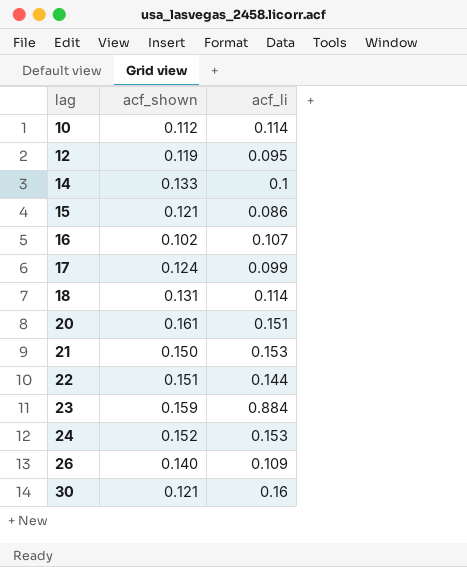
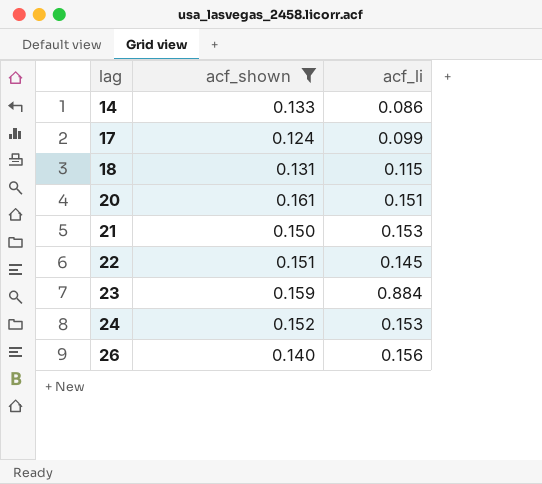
filter: none -> acf_shown >= 0.124
14 | acf_li: 0.1 -> 0.086
18 | acf_li: 0.114 -> 0.115
22 | acf_li: 0.144 -> 0.145
26 | acf_li: 0.109 -> 0.156

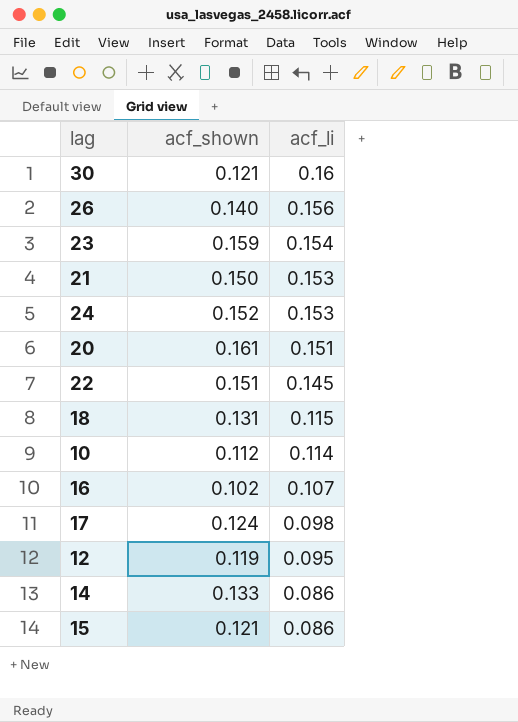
filter: acf_shown >= 0.124 -> none
row order: lag ascending -> acf_li descending
23 | acf_li: 0.884 -> 0.154
17 | acf_li: 0.099 -> 0.098

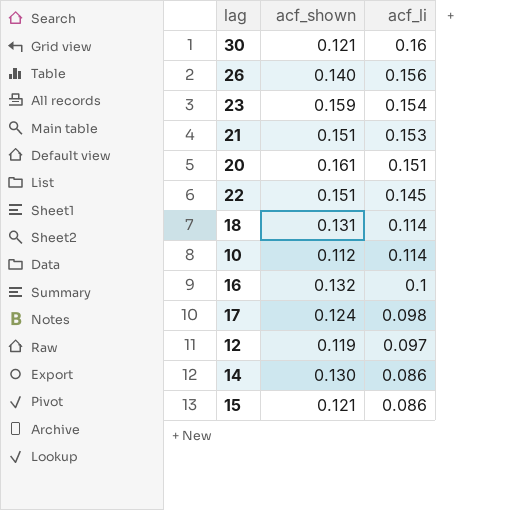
row 24: 0.152 | 0.153 -> none
21 | acf_shown: 0.150 -> 0.151
18 | acf_li: 0.115 -> 0.114
16 | acf_shown: 0.102 -> 0.132
16 | acf_li: 0.107 -> 0.1
12 | acf_li: 0.095 -> 0.097
14 | acf_shown: 0.133 -> 0.130

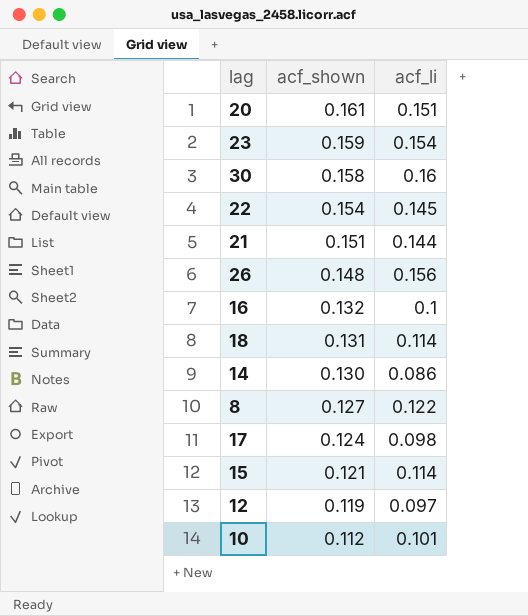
row order: acf_li descending -> acf_shown descending
30 | acf_shown: 0.121 -> 0.158
22 | acf_shown: 0.151 -> 0.154
21 | acf_li: 0.153 -> 0.144
26 | acf_shown: 0.140 -> 0.148
row 8: none -> 0.127 | 0.122
15 | acf_li: 0.086 -> 0.114
10 | acf_li: 0.114 -> 0.101

